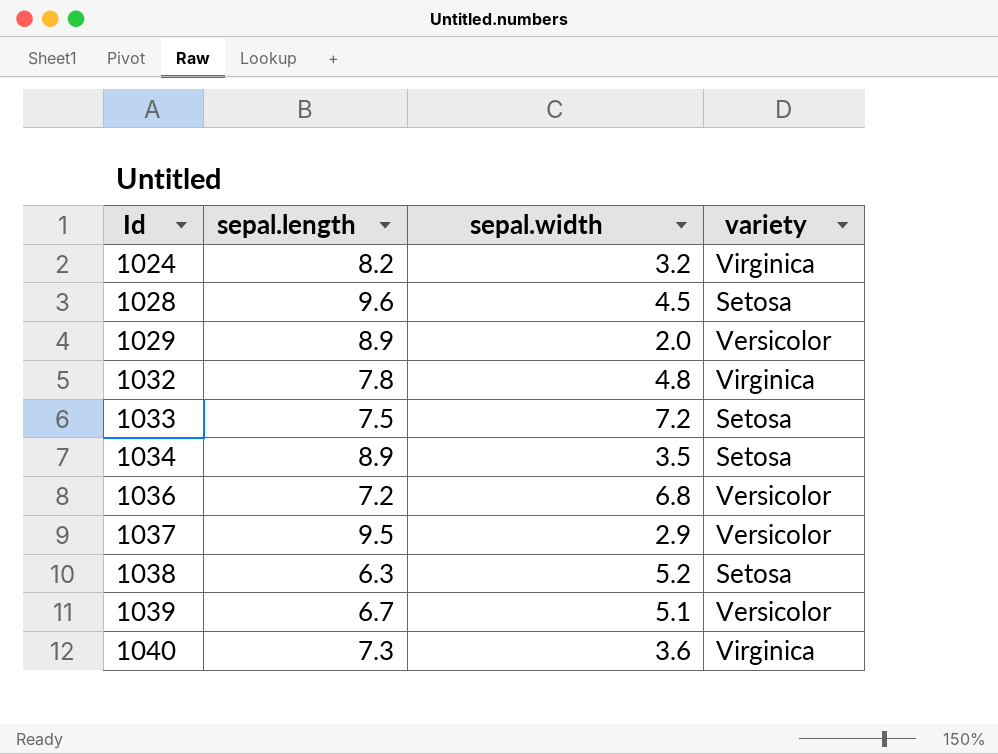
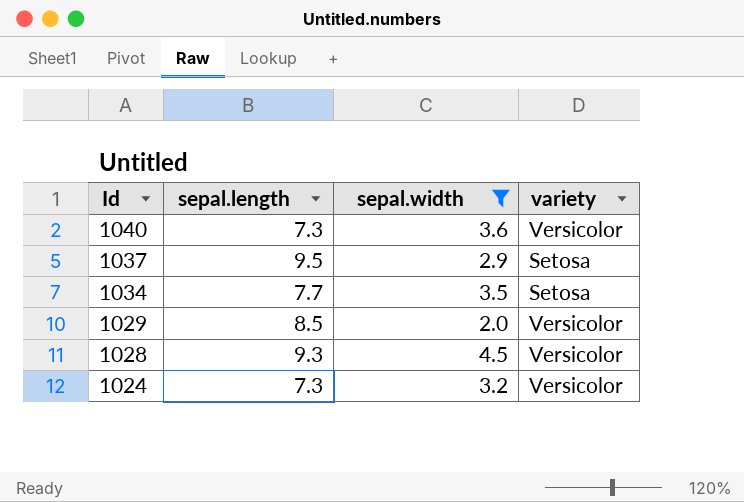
filter: none -> sepal.width <= 4.5
row order: Id ascending -> Id descending
1040 | variety: Virginica -> Versicolor
1037 | variety: Versicolor -> Setosa
1034 | sepal.length: 8.9 -> 7.7
1029 | sepal.length: 8.9 -> 8.5
1028 | sepal.length: 9.6 -> 9.3
1028 | variety: Setosa -> Versicolor
1024 | sepal.length: 8.2 -> 7.3
1024 | variety: Virginica -> Versicolor

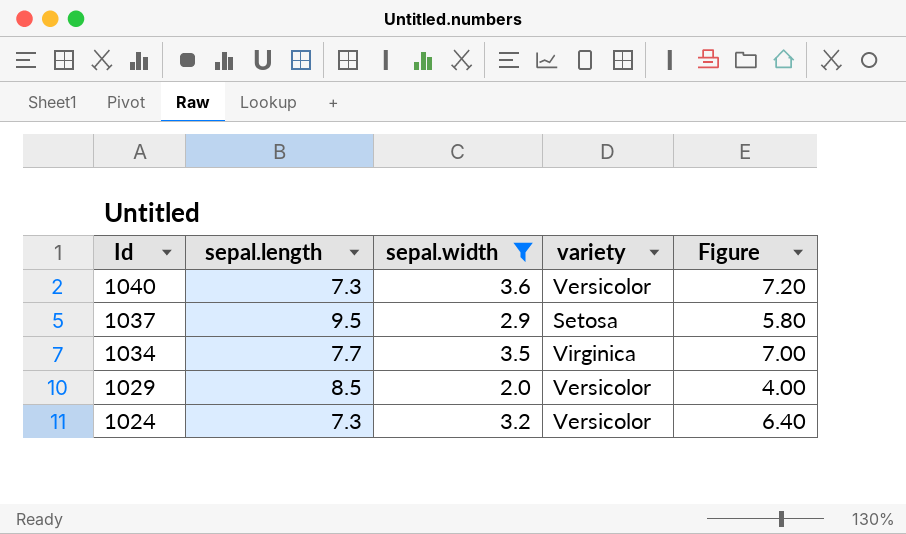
column Figure | formula: none -> [sepal.width] * 2
row 1028: 9.3 | 4.5 | Versicolor -> none
1034 | variety: Setosa -> Virginica

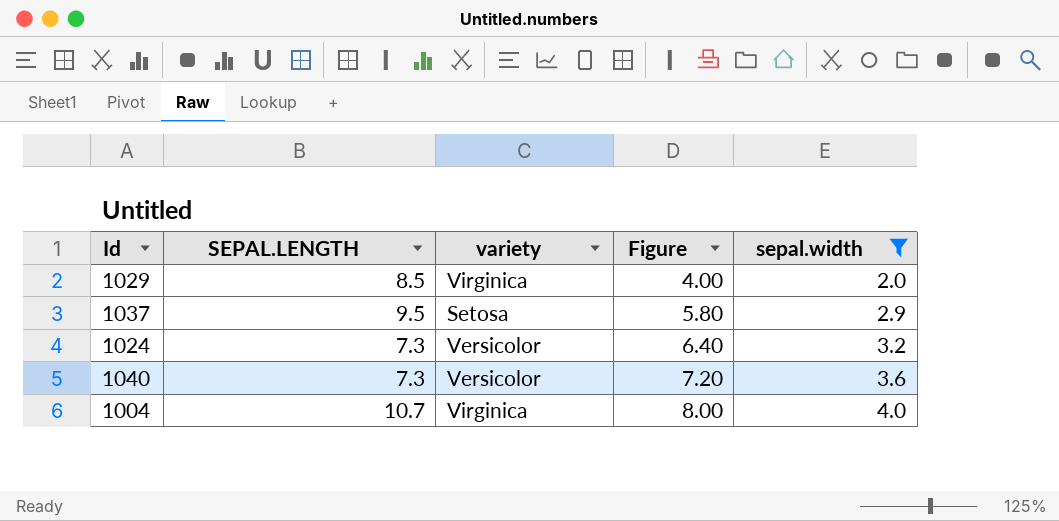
row order: Id descending -> Figure ascending
column name: sepal.length -> SEPAL.LENGTH
column sepal.width | position: 3 -> 5
row 1034: 7.7 | 3.5 | Virginica | 7.00 -> none
1029 | variety: Versicolor -> Virginica
row 1004: none -> 10.7 | Virginica | 8.00 | 4.0

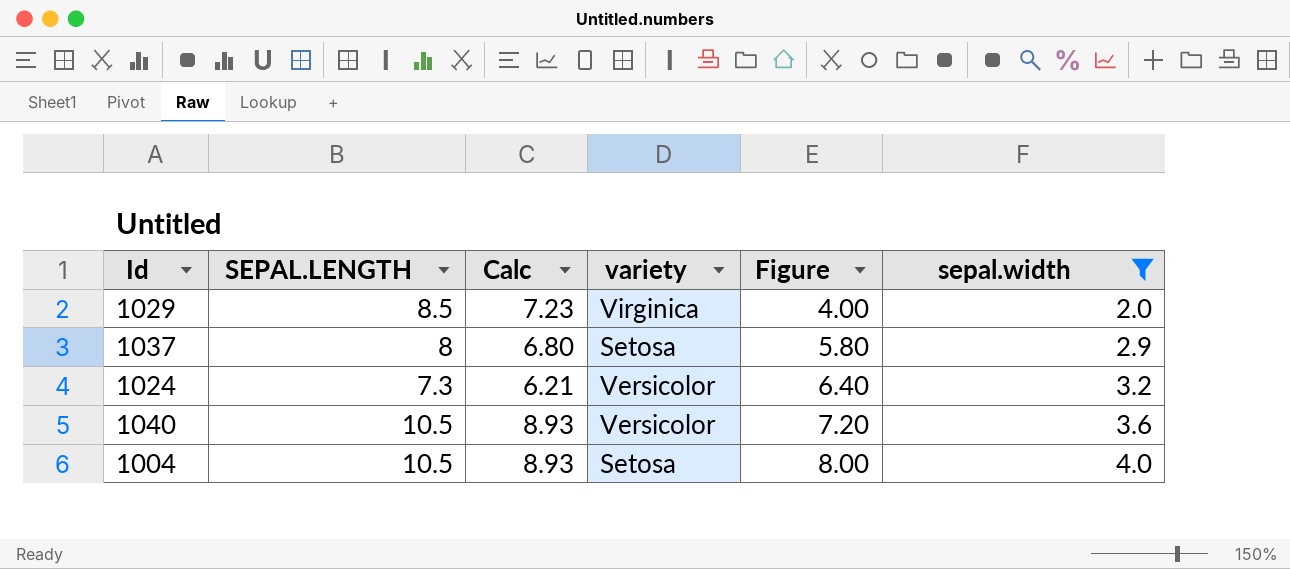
column Calc | formula: none -> [SEPAL.LENGTH] * 0.85
1037 | SEPAL.LENGTH: 9.5 -> 8
1040 | SEPAL.LENGTH: 7.3 -> 10.5
1004 | SEPAL.LENGTH: 10.7 -> 10.5
1004 | variety: Virginica -> Setosa

